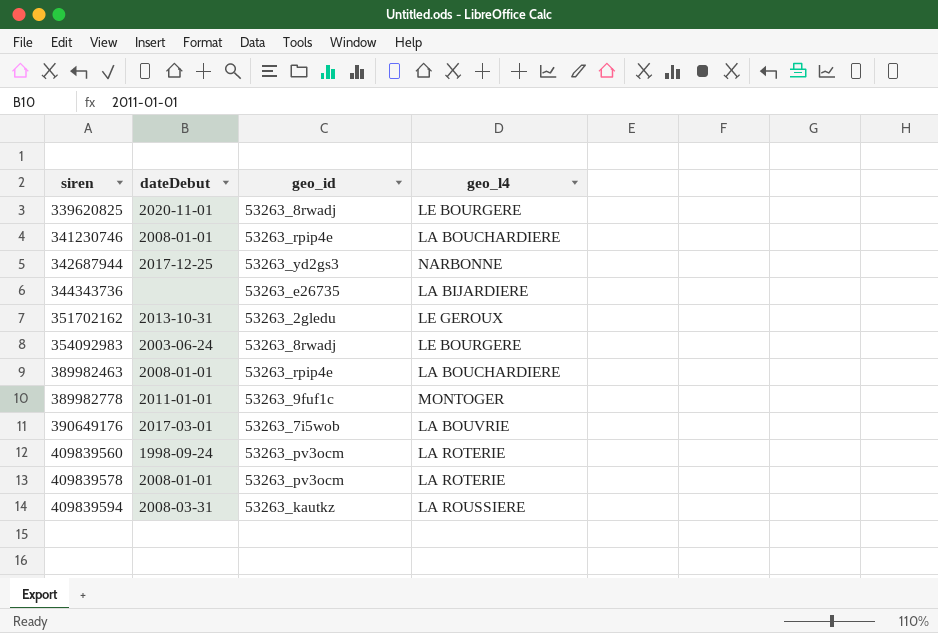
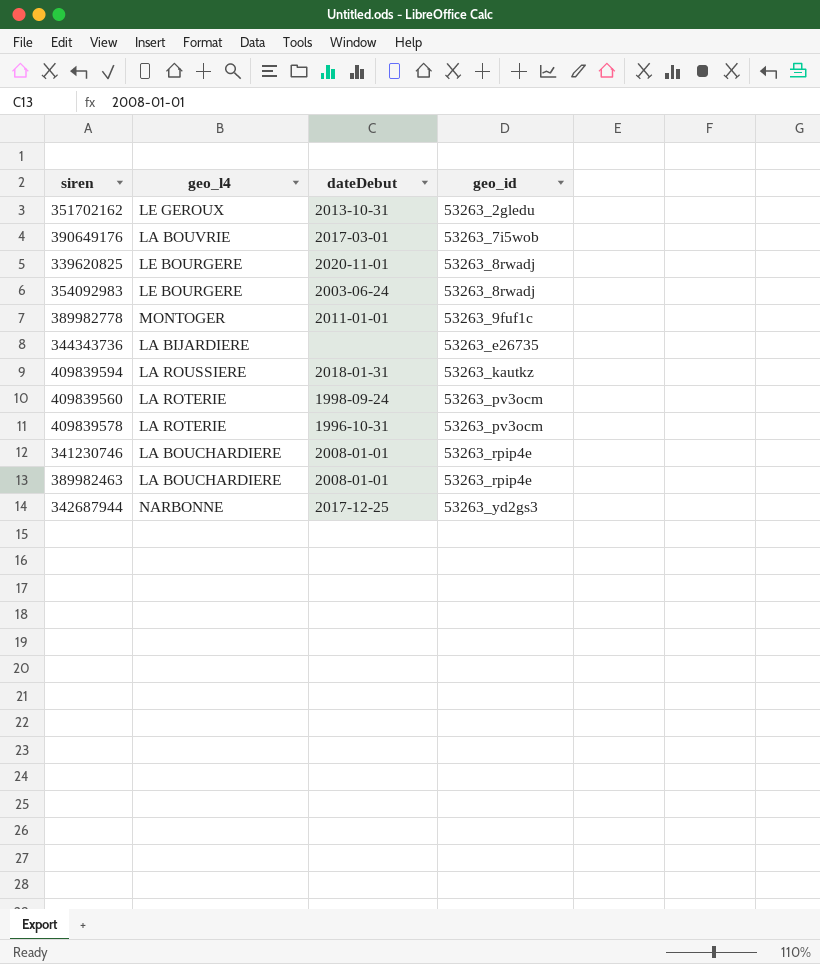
row order: siren ascending -> geo_id ascending
column geo_l4 | position: 4 -> 2
409839594 | dateDebut: 2008-03-31 -> 2018-01-31
409839578 | dateDebut: 2008-01-01 -> 1996-10-31

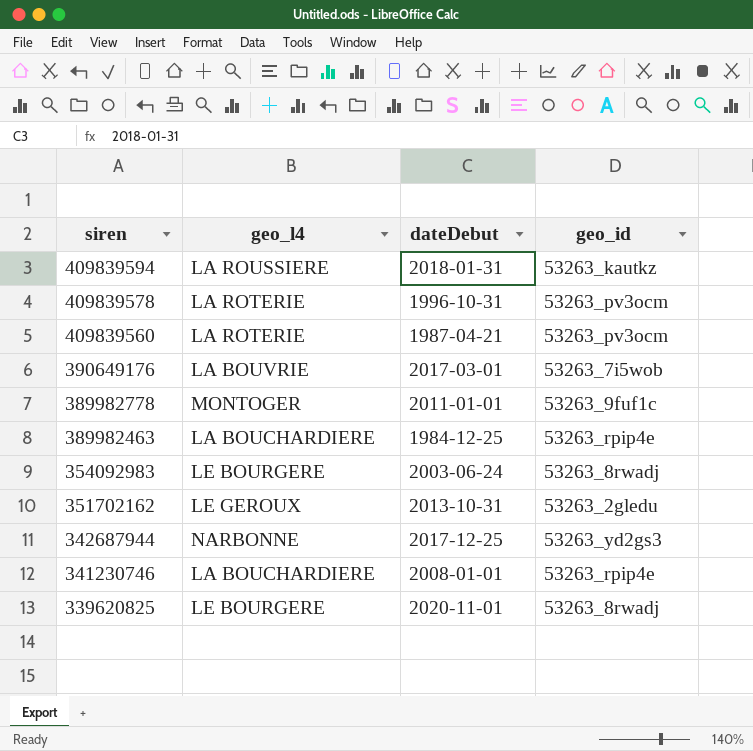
row order: geo_id ascending -> siren descending
row 344343736: LA BIJARDIERE | none | 53263_e26735 -> none
409839560 | dateDebut: 1998-09-24 -> 1987-04-21
389982463 | dateDebut: 2008-01-01 -> 1984-12-25

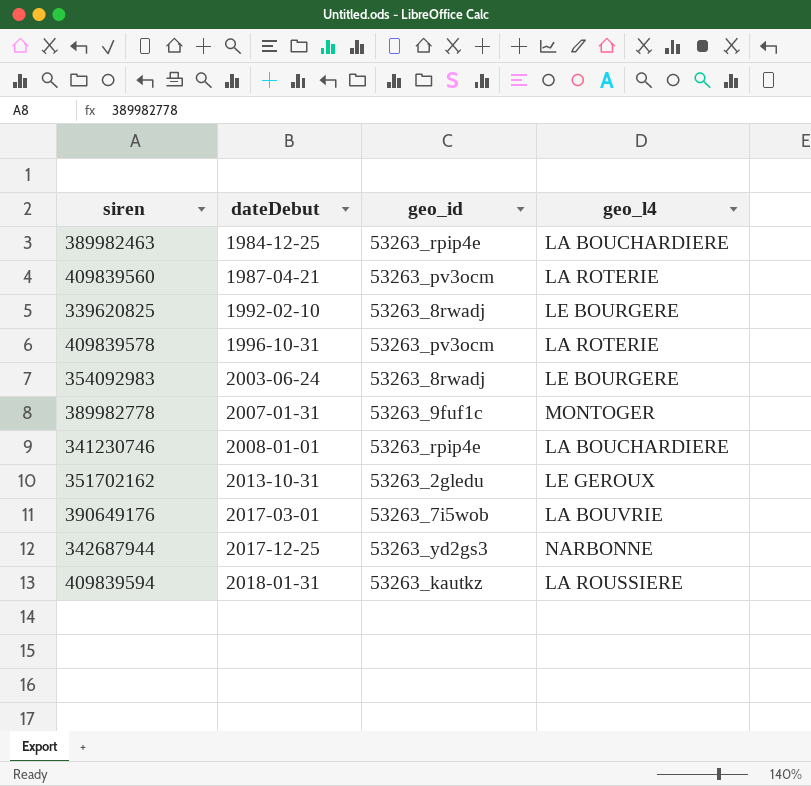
row order: siren descending -> dateDebut ascending
column geo_l4 | position: 2 -> 4
339620825 | dateDebut: 2020-11-01 -> 1992-02-10
389982778 | dateDebut: 2011-01-01 -> 2007-01-31

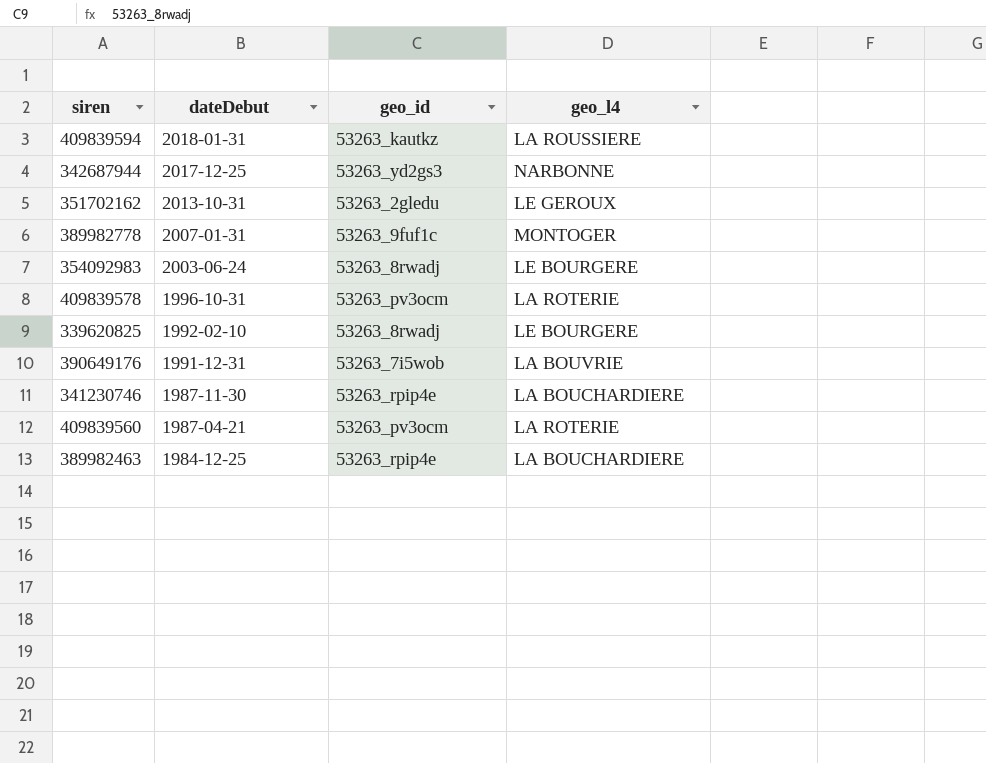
row order: dateDebut ascending -> dateDebut descending
390649176 | dateDebut: 2017-03-01 -> 1991-12-31
341230746 | dateDebut: 2008-01-01 -> 1987-11-30

